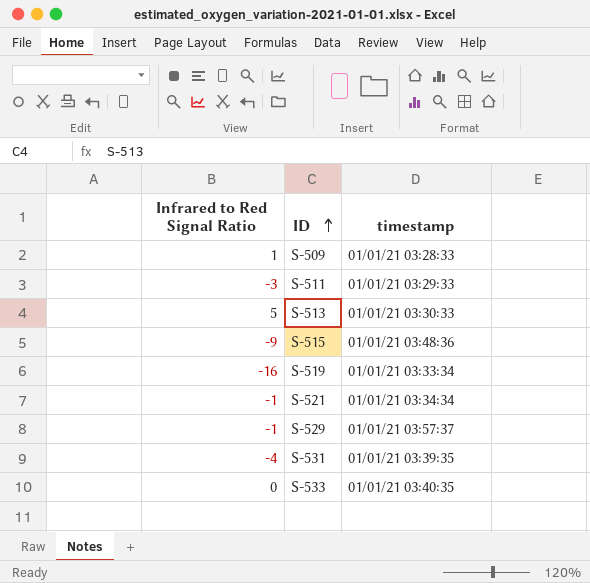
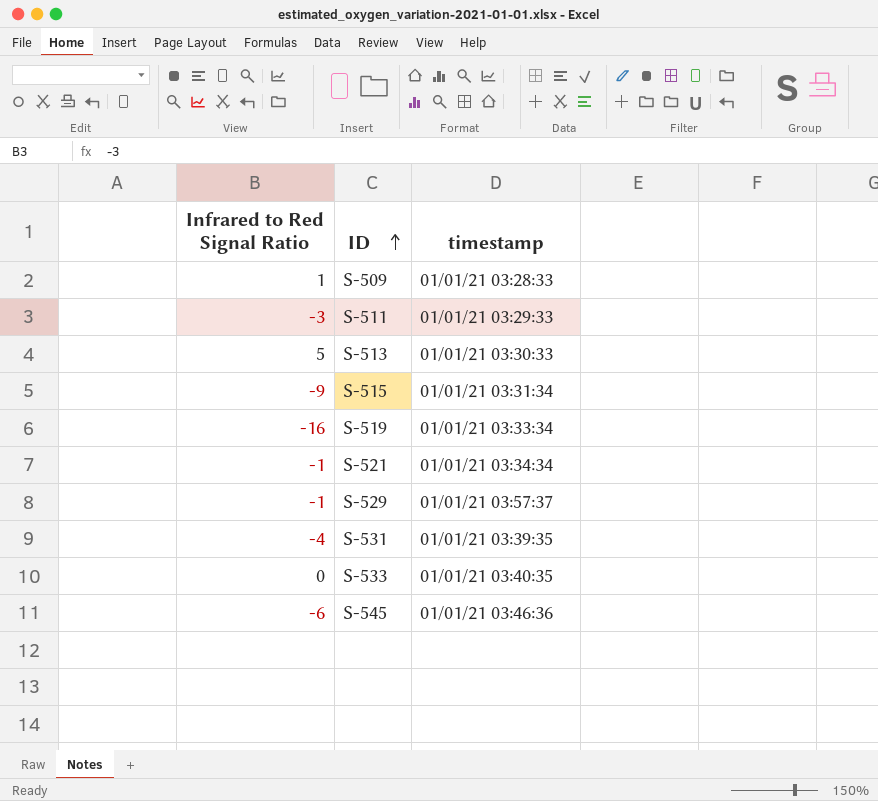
S-515 | timestamp: 01/01/21 03:48:36 -> 01/01/21 03:31:34
row S-545: none -> -6 | 01/01/21 03:46:36

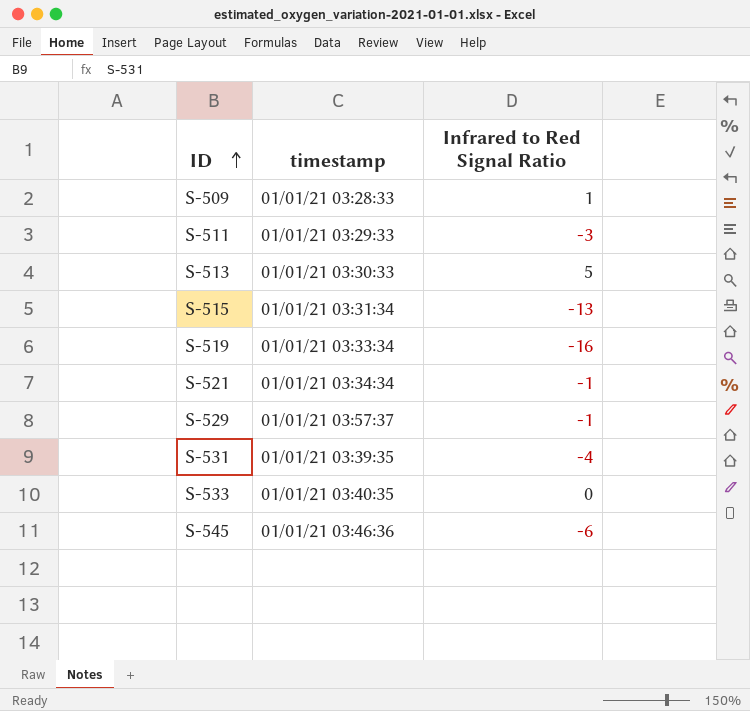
column Infrared to Red Signal Ratio | position: 1 -> 3
S-515 | Infrared to Red Signal Ratio: -9 -> -13

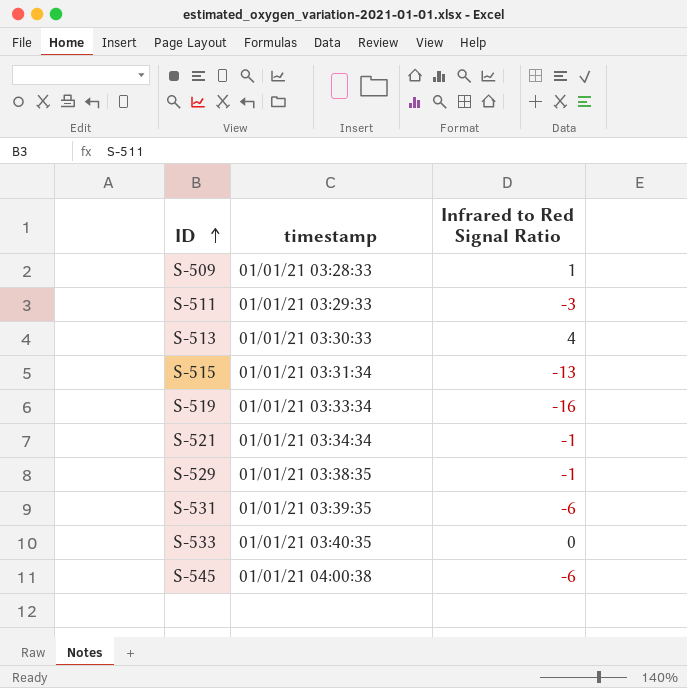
S-513 | Infrared to Red Signal Ratio: 5 -> 4
S-529 | timestamp: 01/01/21 03:57:37 -> 01/01/21 03:38:35
S-531 | Infrared to Red Signal Ratio: -4 -> -6
S-545 | timestamp: 01/01/21 03:46:36 -> 01/01/21 04:00:38

